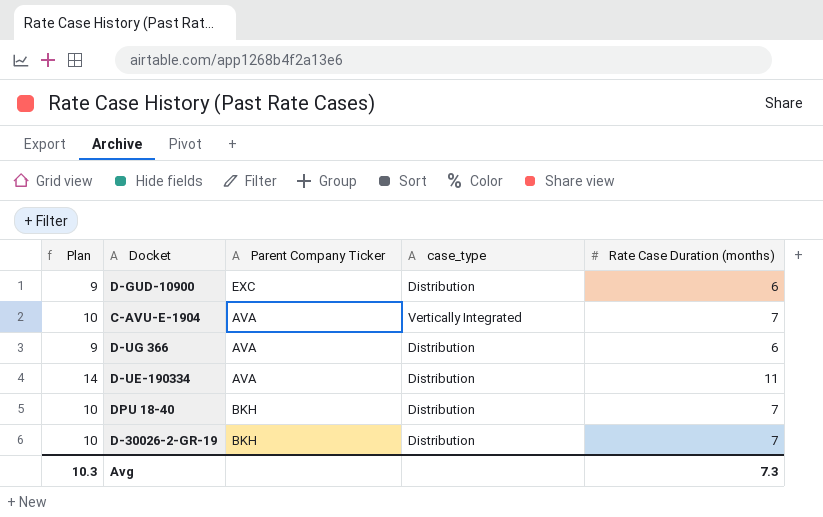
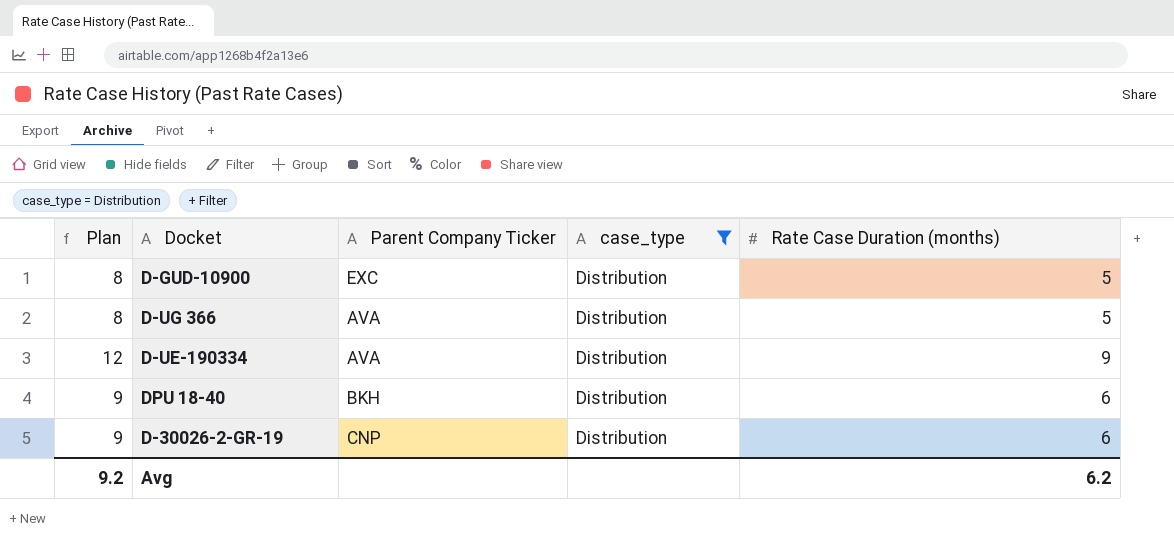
filter: none -> case_type = Distribution
D-GUD-10900 | Plan: 9 -> 8
D-GUD-10900 | Rate Case Duration (months): 6 -> 5
D-UG 366 | Plan: 9 -> 8
D-UG 366 | Rate Case Duration (months): 6 -> 5
D-UE-190334 | Plan: 14 -> 12
D-UE-190334 | Rate Case Duration (months): 11 -> 9
DPU 18-40 | Plan: 10 -> 9
DPU 18-40 | Rate Case Duration (months): 7 -> 6
D-30026-2-GR-19 | Plan: 10 -> 9
D-30026-2-GR-19 | Parent Company Ticker: BKH -> CNP
D-30026-2-GR-19 | Rate Case Duration (months): 7 -> 6
Avg | Plan: 10.3 -> 9.2
Avg | Rate Case Duration (months): 7.3 -> 6.2

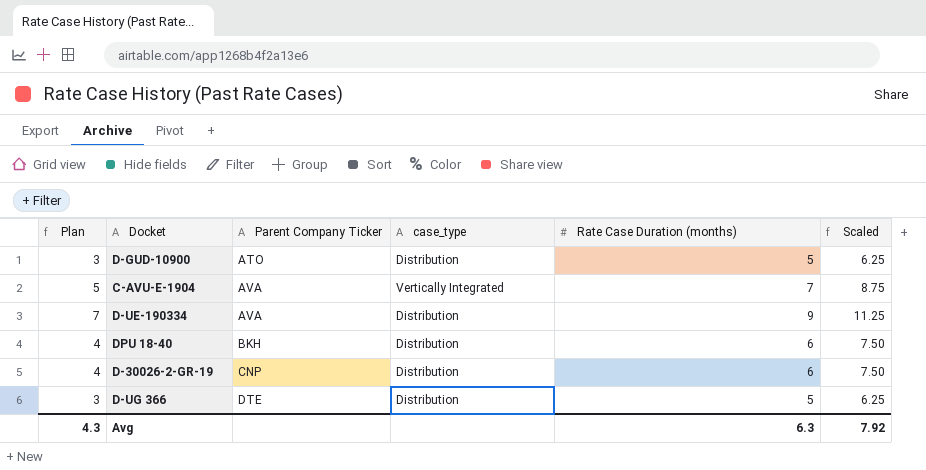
filter: case_type = Distribution -> none
row order: none -> Parent Company Ticker ascending
column Plan | formula: [Rate Case Duration (months)] + 3 -> [Rate Case Duration (months)] - 2
column Scaled | formula: none -> [Rate Case Duration (months)] * 1.25
D-GUD-10900 | Parent Company Ticker: EXC -> ATO
D-UG 366 | Parent Company Ticker: AVA -> DTE
Avg | Plan: 9.2 -> 4.3
Avg | Rate Case Duration (months): 6.2 -> 6.3

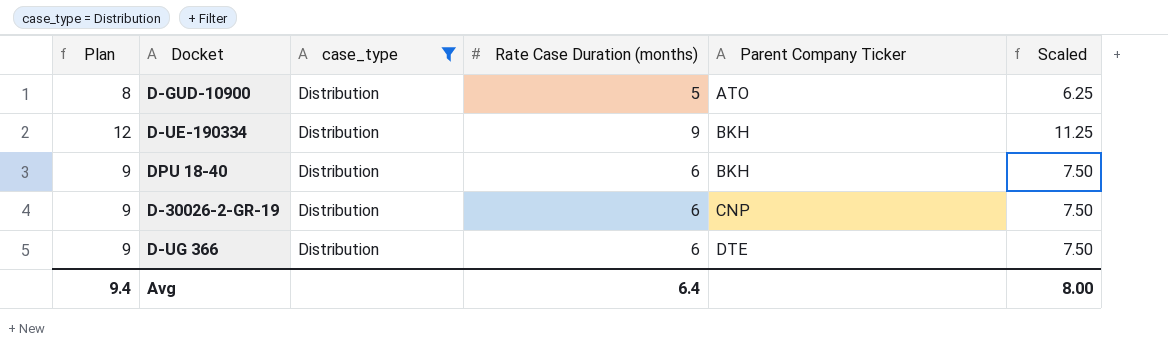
filter: none -> case_type = Distribution
column Plan | formula: [Rate Case Duration (months)] - 2 -> [Rate Case Duration (months)] + 3
column Parent Company Ticker | position: 3 -> 5
D-UE-190334 | Parent Company Ticker: AVA -> BKH
D-UG 366 | Rate Case Duration (months): 5 -> 6
D-UG 366 | Scaled: 6.25 -> 7.50
Avg | Plan: 4.3 -> 9.4
Avg | Rate Case Duration (months): 6.3 -> 6.4
Avg | Scaled: 7.92 -> 8.00

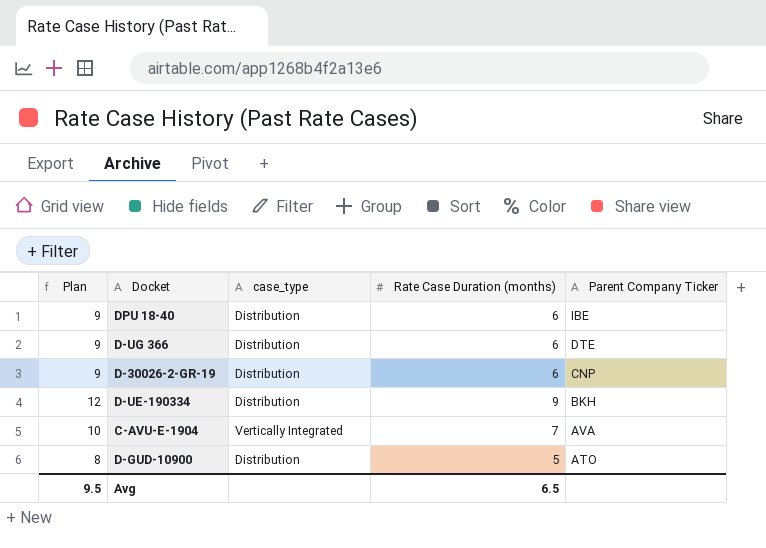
filter: case_type = Distribution -> none
row order: Parent Company Ticker ascending -> Parent Company Ticker descending
column Scaled | formula: [Rate Case Duration (months)] * 1.25 -> none
DPU 18-40 | Parent Company Ticker: BKH -> IBE
Avg | Plan: 9.4 -> 9.5
Avg | Rate Case Duration (months): 6.4 -> 6.5

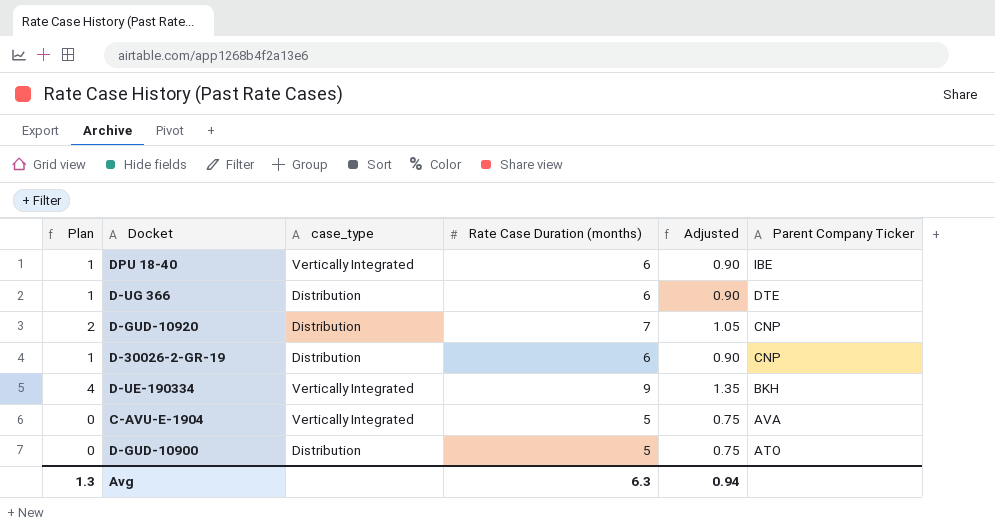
column Plan | formula: [Rate Case Duration (months)] + 3 -> [Rate Case Duration (months)] - 5
column Adjusted | formula: none -> [Rate Case Duration (months)] * 0.15
DPU 18-40 | case_type: Distribution -> Vertically Integrated
row D-GUD-10920: none -> 2 | Distribution | 7 | 1.05 | CNP
D-UE-190334 | case_type: Distribution -> Vertically Integrated
C-AVU-E-1904 | Rate Case Duration (months): 7 -> 5
Avg | Plan: 9.5 -> 1.3
Avg | Rate Case Duration (months): 6.5 -> 6.3

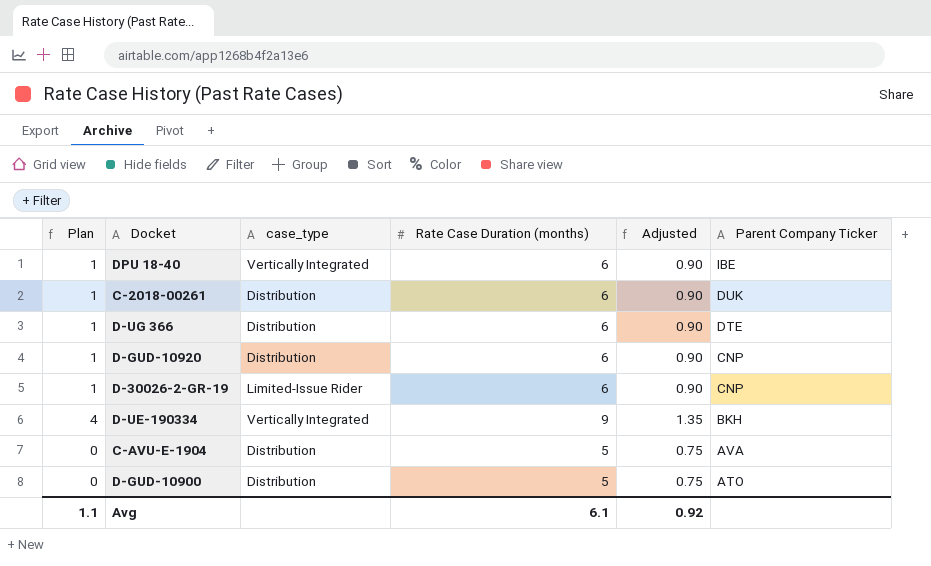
row C-2018-00261: none -> 1 | Distribution | 6 | 0.90 | DUK
D-GUD-10920 | Plan: 2 -> 1
D-GUD-10920 | Rate Case Duration (months): 7 -> 6
D-GUD-10920 | Adjusted: 1.05 -> 0.90
D-30026-2-GR-19 | case_type: Distribution -> Limited-Issue Rider
C-AVU-E-1904 | case_type: Vertically Integrated -> Distribution
Avg | Plan: 1.3 -> 1.1
Avg | Rate Case Duration (months): 6.3 -> 6.1
Avg | Adjusted: 0.94 -> 0.92

